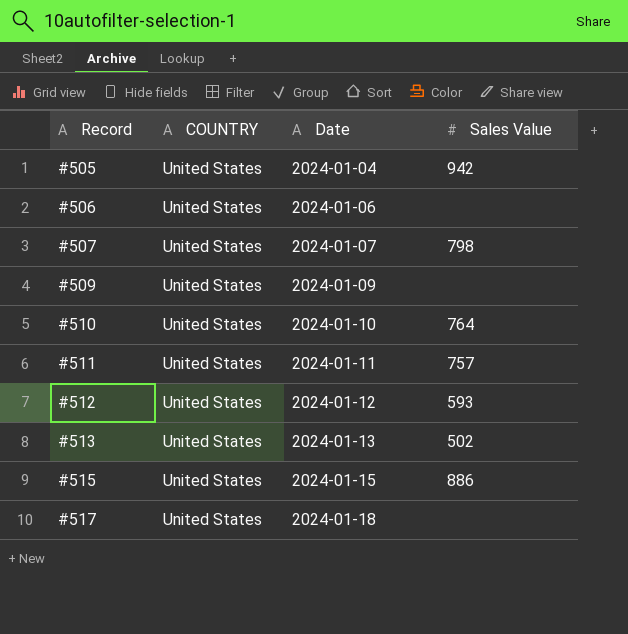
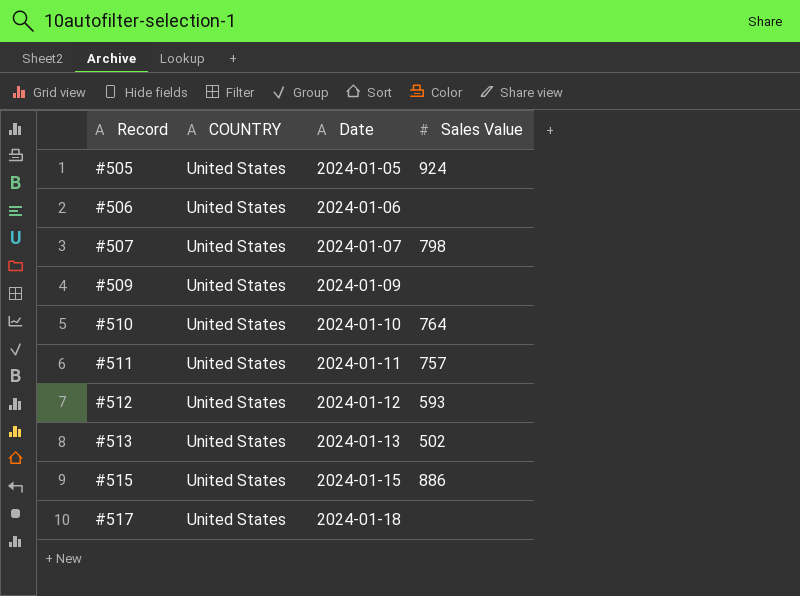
#505 | Date: 2024-01-04 -> 2024-01-05
#505 | Sales Value: 942 -> 924

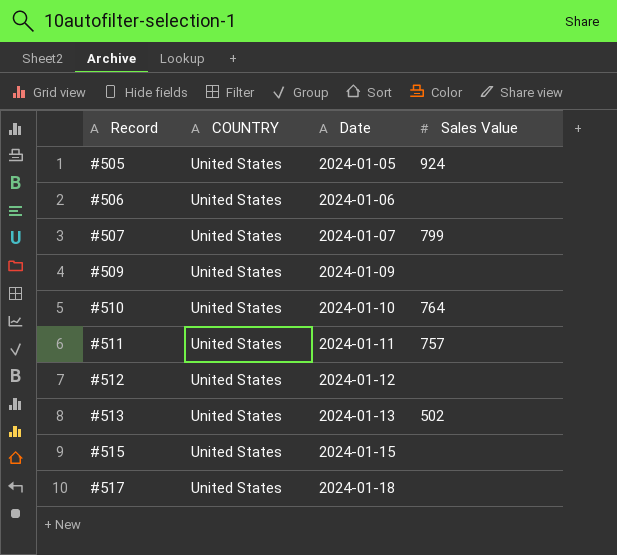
#507 | Sales Value: 798 -> 799
#512 | Sales Value: 593 -> none
#515 | Sales Value: 886 -> none

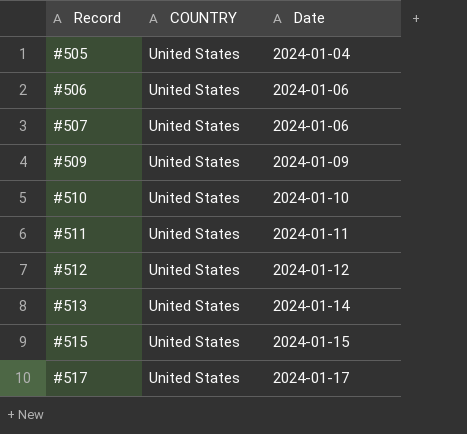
column Sales Value | position: 4 -> none
#505 | Date: 2024-01-05 -> 2024-01-04
#507 | Date: 2024-01-07 -> 2024-01-06
#513 | Date: 2024-01-13 -> 2024-01-14
#517 | Date: 2024-01-18 -> 2024-01-17

